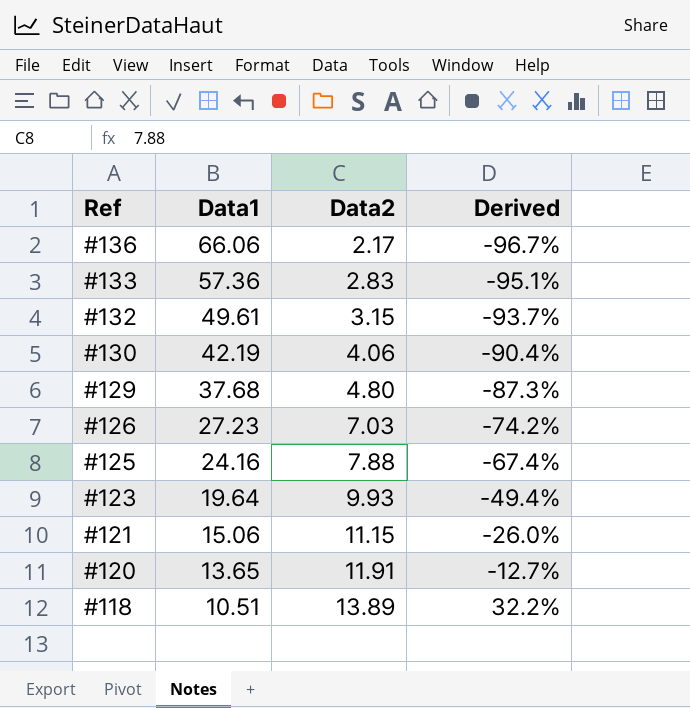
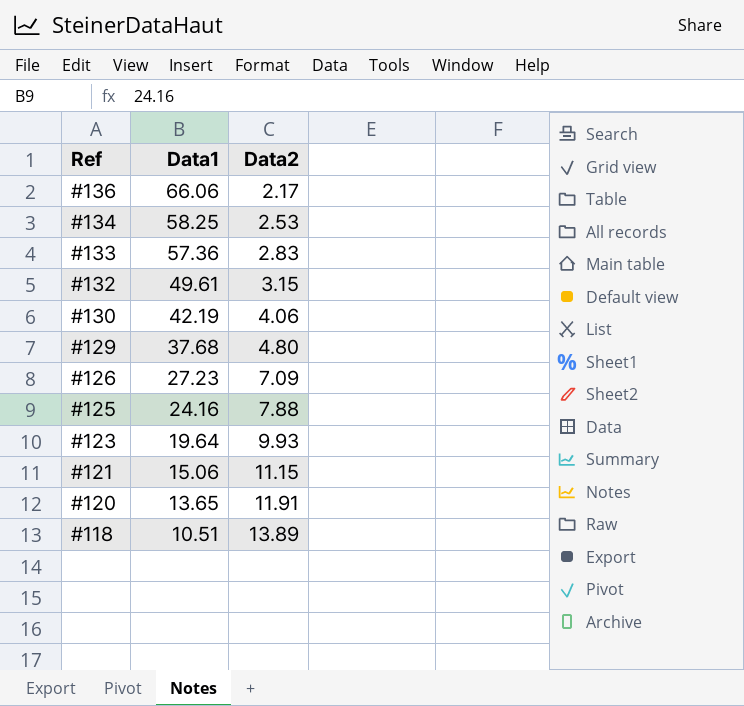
column Derived | formula: ([Data2] - [Data1]) / [Data1] -> none
row #134: none -> 58.25 | 2.53
#126 | Data2: 7.03 -> 7.09

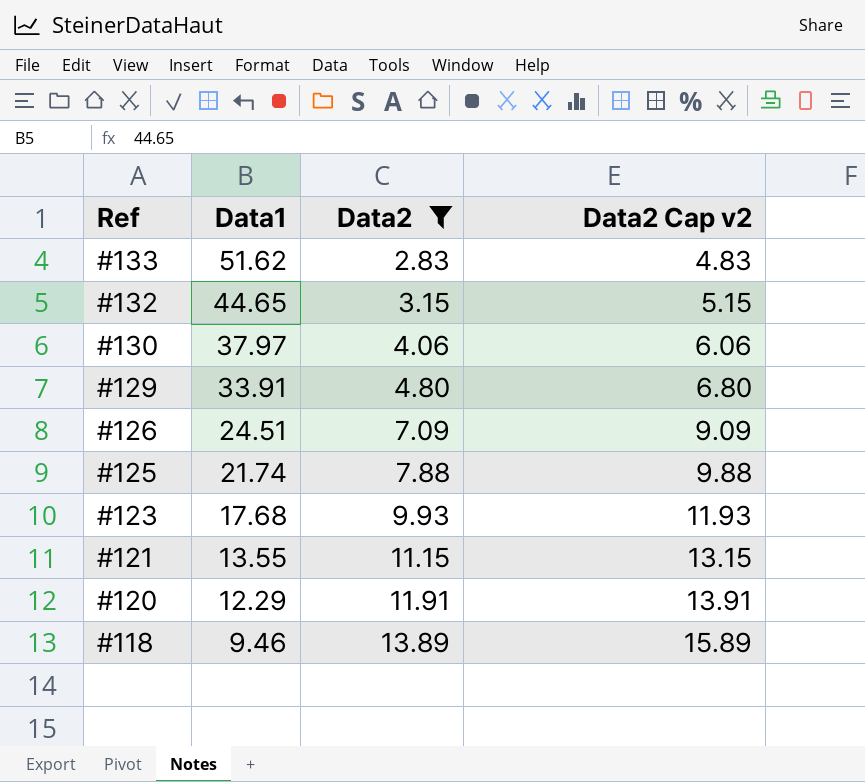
filter: none -> Data2 >= 2.83
column Data2 Cap v2 | formula: none -> [Data2] + 2
#133 | Data1: 57.36 -> 51.62
#132 | Data1: 49.61 -> 44.65
#130 | Data1: 42.19 -> 37.97
#129 | Data1: 37.68 -> 33.91
#126 | Data1: 27.23 -> 24.51
#125 | Data1: 24.16 -> 21.74
#123 | Data1: 19.64 -> 17.68
#121 | Data1: 15.06 -> 13.55
#120 | Data1: 13.65 -> 12.29
#118 | Data1: 10.51 -> 9.46

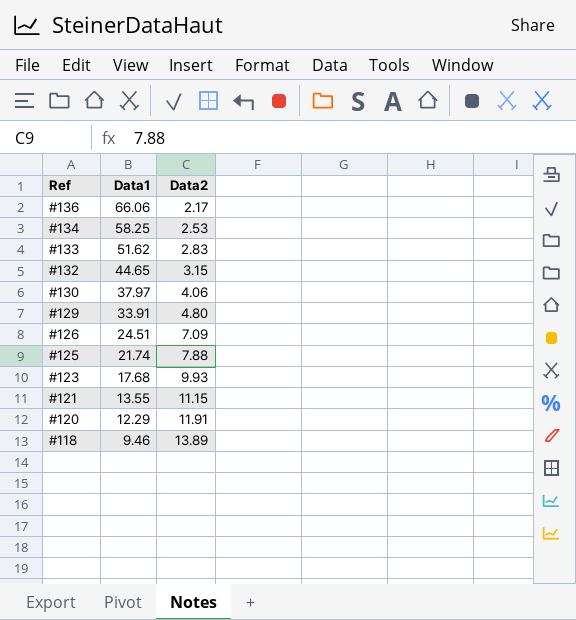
filter: Data2 >= 2.83 -> none
column Data2 Cap v2 | formula: [Data2] + 2 -> none

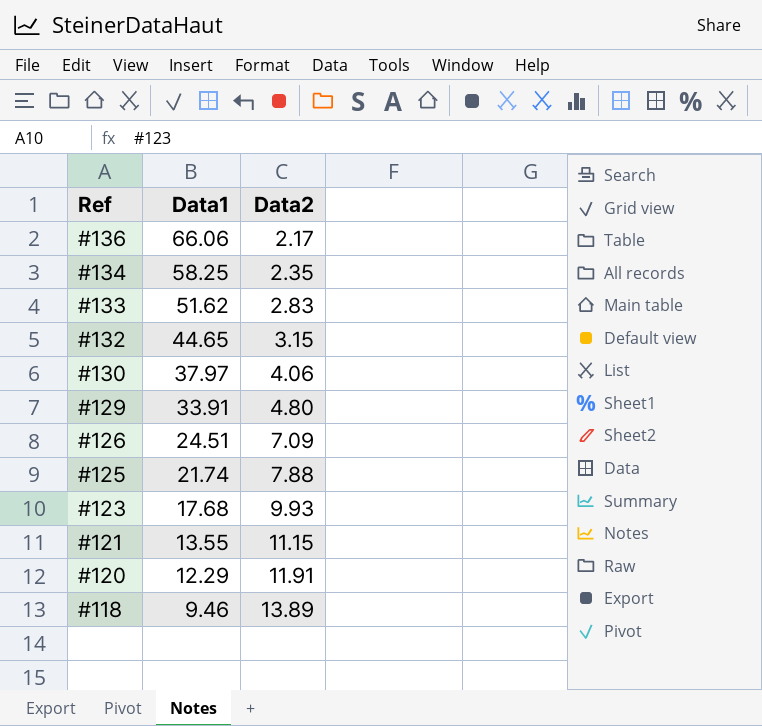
#134 | Data2: 2.53 -> 2.35

